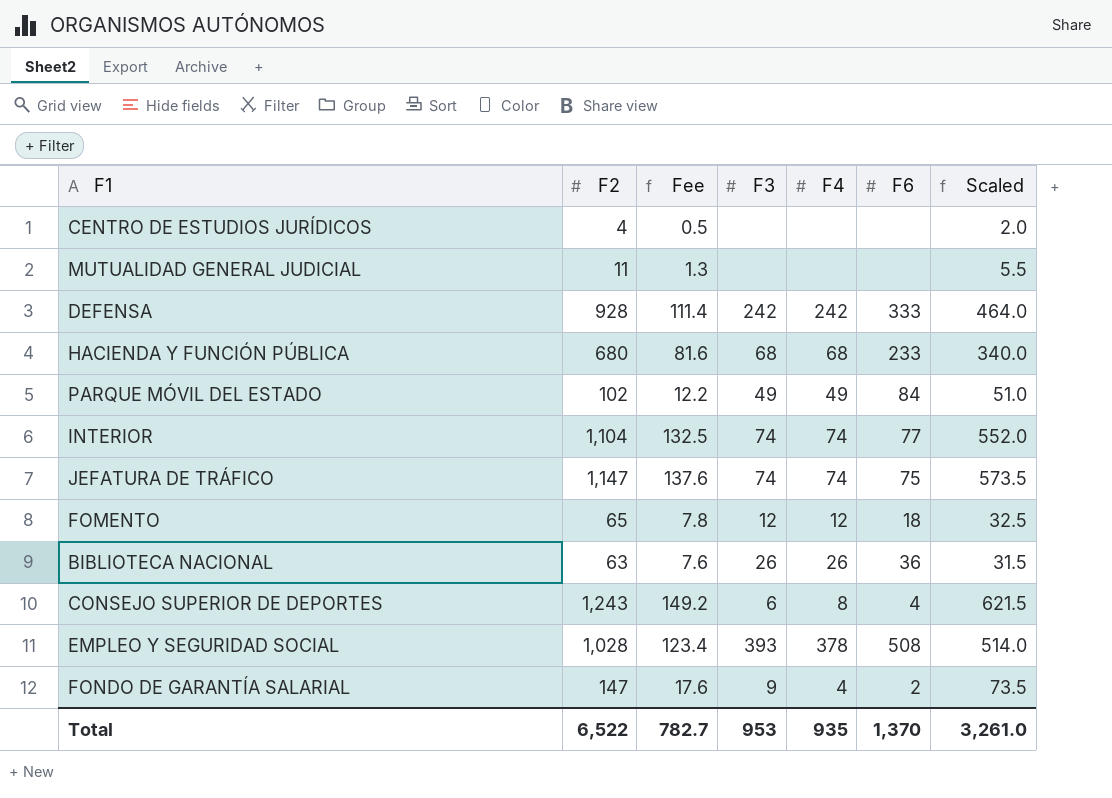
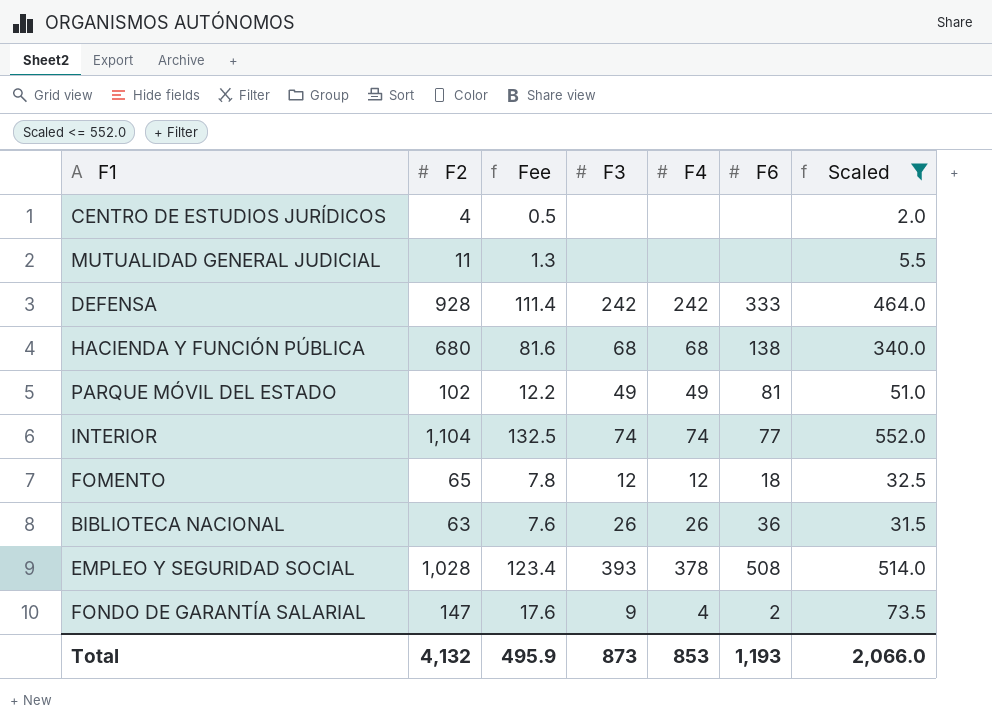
filter: none -> Scaled <= 552.0
HACIENDA Y FUNCIÓN PÚBLICA | F6: 233 -> 138
PARQUE MÓVIL DEL ESTADO | F6: 84 -> 81
Total | F2: 6,522 -> 4,132
Total | Fee: 782.7 -> 495.9
Total | F3: 953 -> 873
Total | F4: 935 -> 853
Total | F6: 1,370 -> 1,193
Total | Scaled: 3,261.0 -> 2,066.0

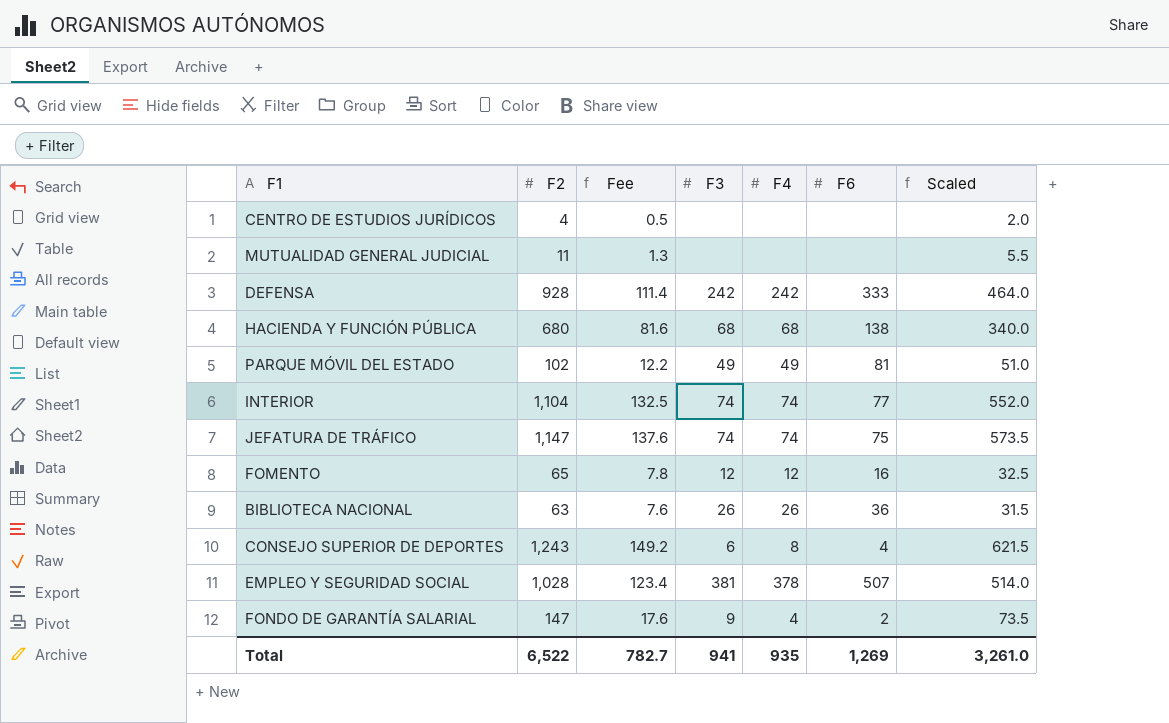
filter: Scaled <= 552.0 -> none
FOMENTO | F6: 18 -> 16
EMPLEO Y SEGURIDAD SOCIAL | F3: 393 -> 381
EMPLEO Y SEGURIDAD SOCIAL | F6: 508 -> 507
Total | F2: 4,132 -> 6,522
Total | Fee: 495.9 -> 782.7
Total | F3: 873 -> 941
Total | F4: 853 -> 935
Total | F6: 1,193 -> 1,269
Total | Scaled: 2,066.0 -> 3,261.0

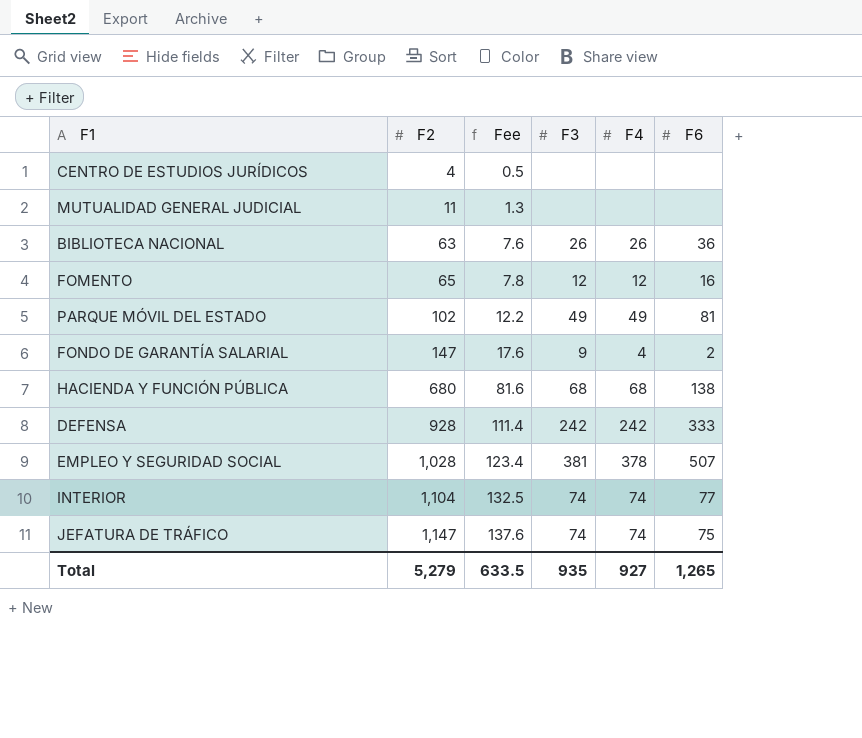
row order: none -> F2 ascending
column Scaled | formula: [F2] * 0.5 -> none
row CONSEJO SUPERIOR DE DEPORTES: 1,243 | 149.2 | 6 | 8 | 4 | 621.5 -> none
Total | F2: 6,522 -> 5,279
Total | Fee: 782.7 -> 633.5
Total | F3: 941 -> 935
Total | F4: 935 -> 927
Total | F6: 1,269 -> 1,265

